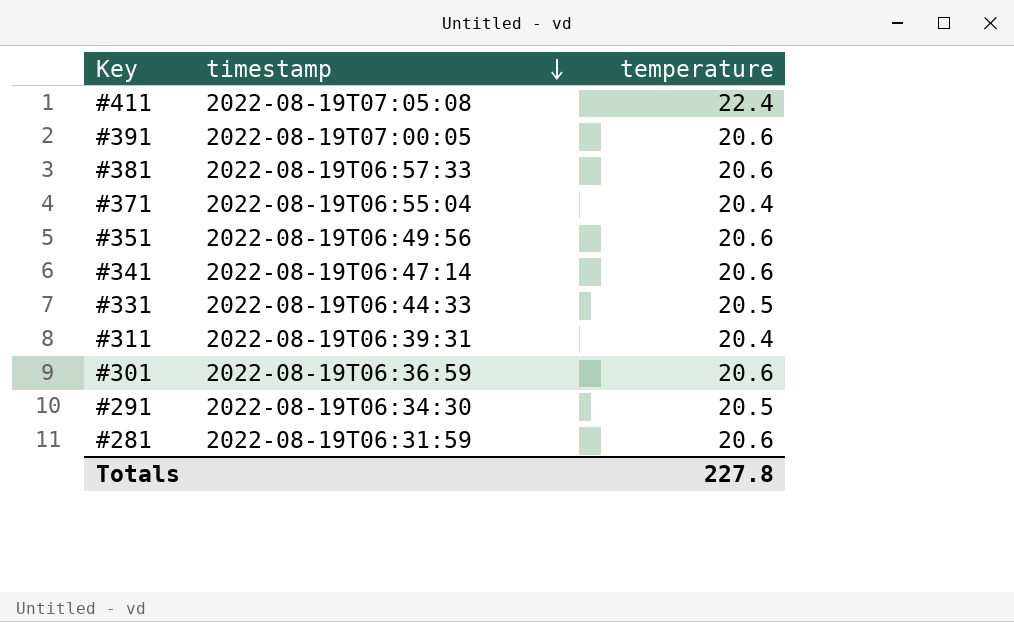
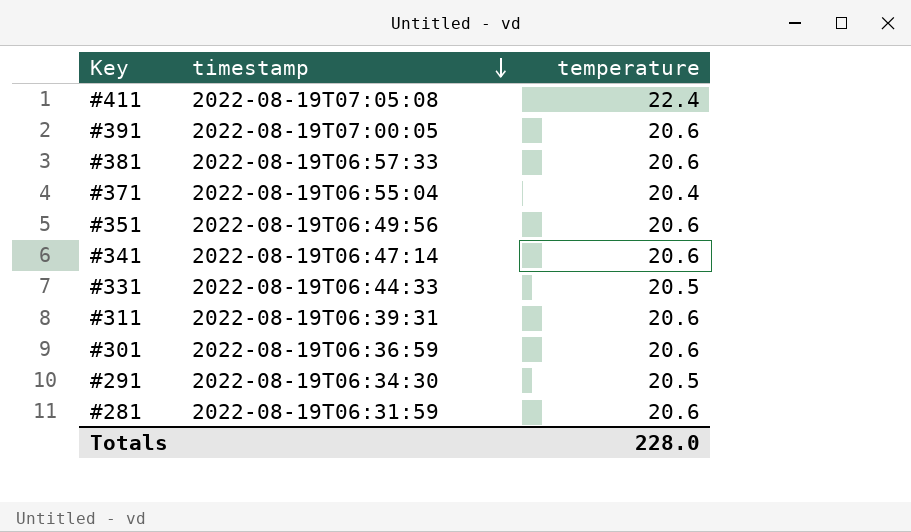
#311 | temperature: 20.4 -> 20.6
Totals | temperature: 227.8 -> 228.0

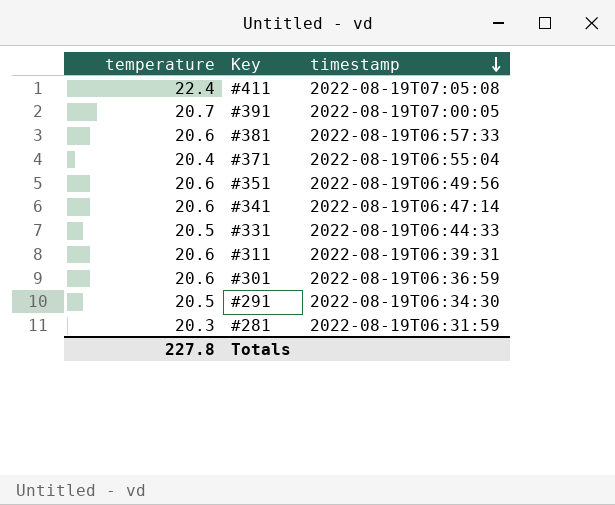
column temperature | position: 3 -> 1
#391 | temperature: 20.6 -> 20.7
#281 | temperature: 20.6 -> 20.3
Totals | temperature: 228.0 -> 227.8

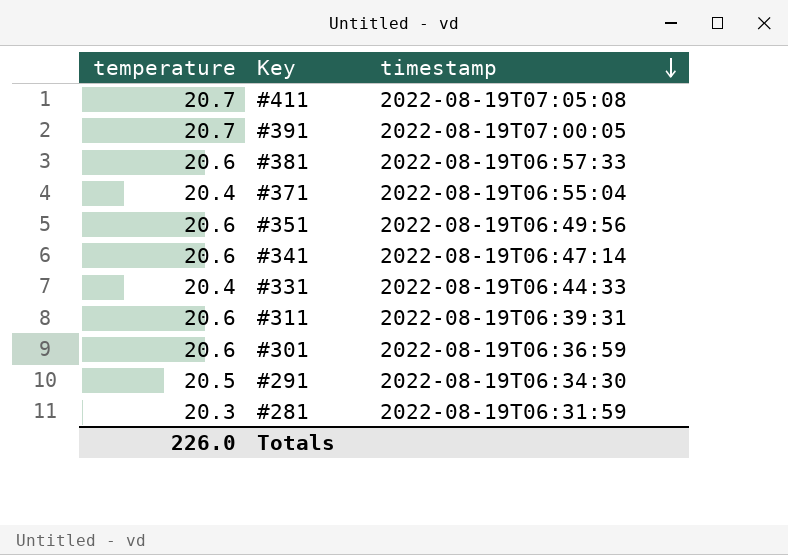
#411 | temperature: 22.4 -> 20.7
#331 | temperature: 20.5 -> 20.4
Totals | temperature: 227.8 -> 226.0

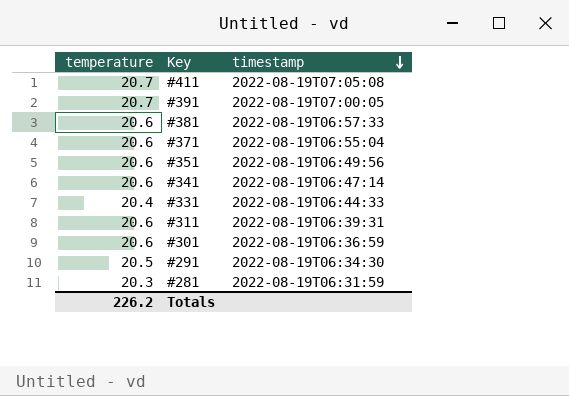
#371 | temperature: 20.4 -> 20.6
Totals | temperature: 226.0 -> 226.2

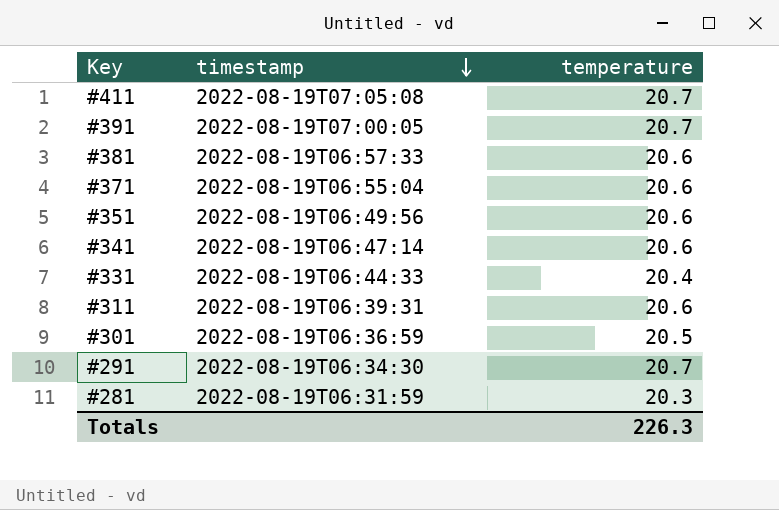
column temperature | position: 1 -> 3
#301 | temperature: 20.6 -> 20.5
#291 | temperature: 20.5 -> 20.7
Totals | temperature: 226.2 -> 226.3

